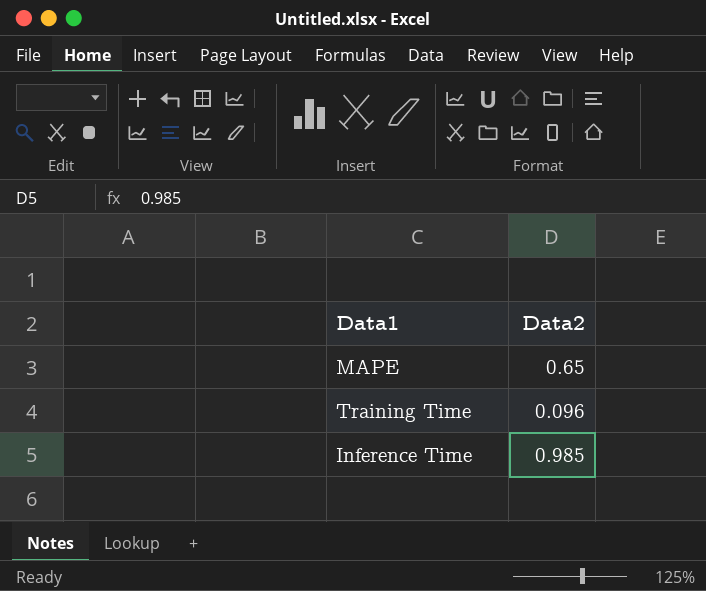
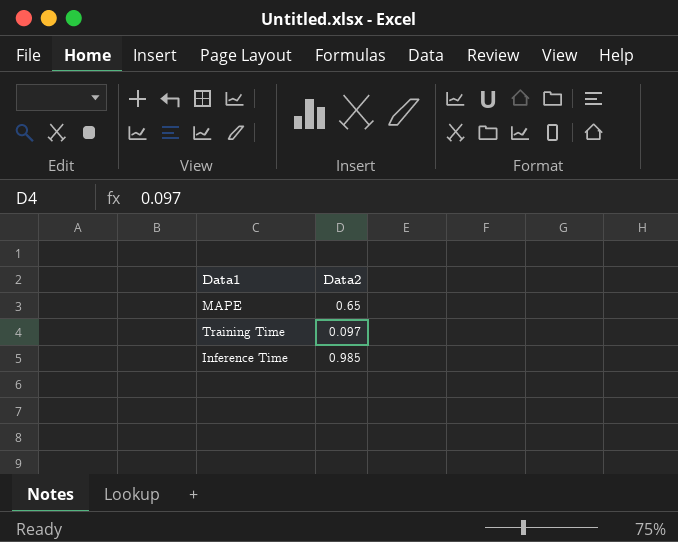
Training Time | Data2: 0.096 -> 0.097

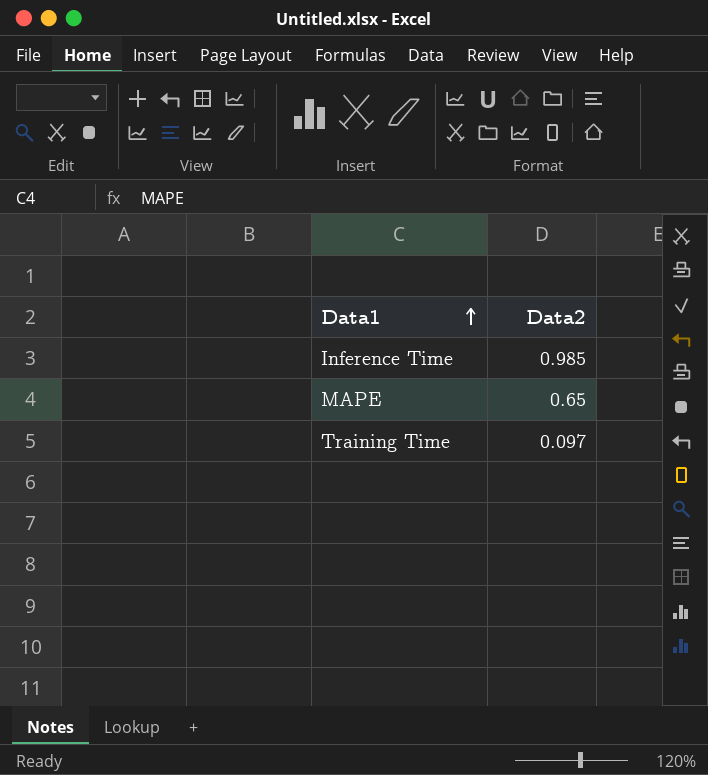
row order: none -> Data1 ascending

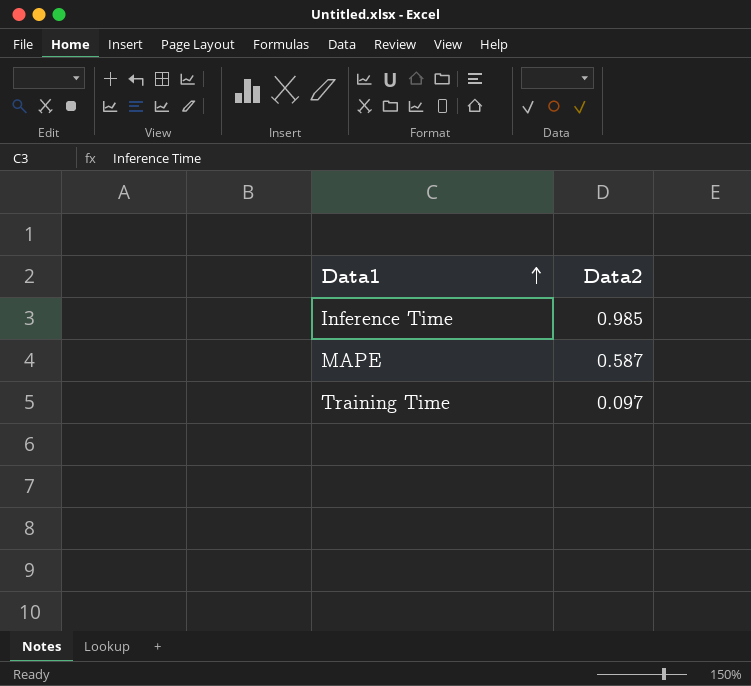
MAPE | Data2: 0.65 -> 0.587

